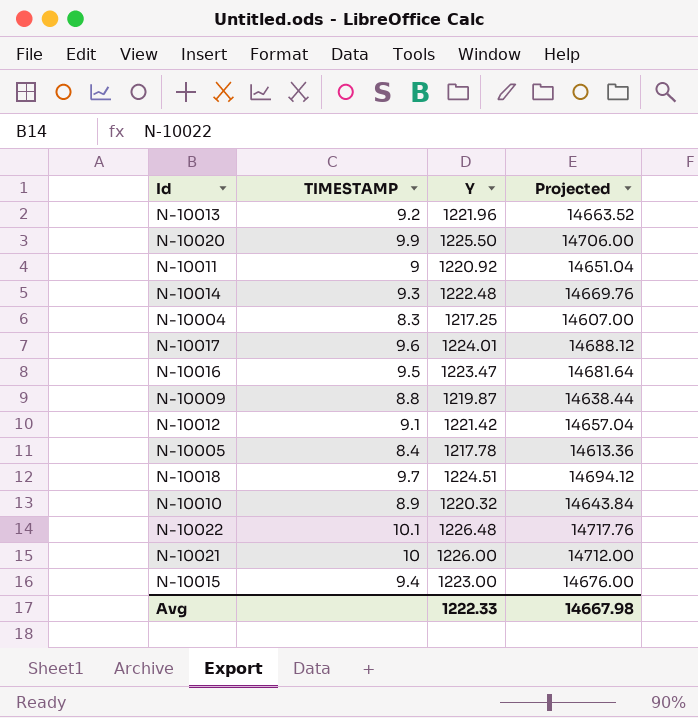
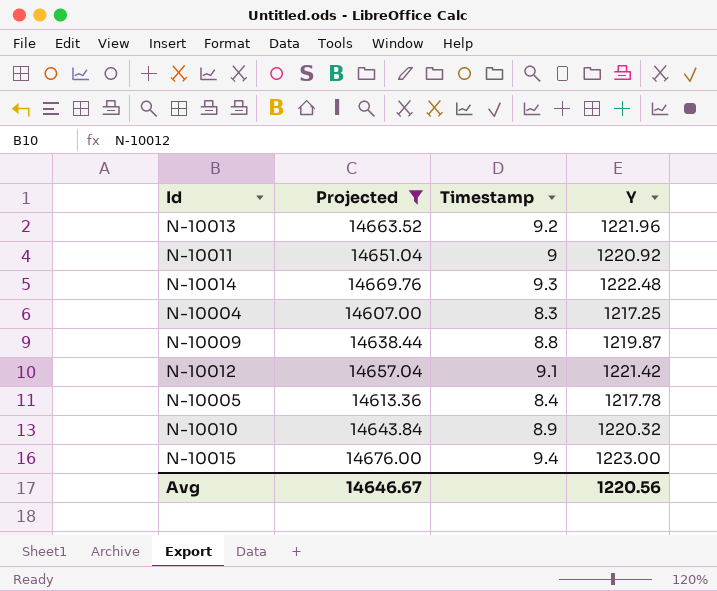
filter: none -> Projected <= 14676.00
column Projected | position: 4 -> 2
column name: TIMESTAMP -> Timestamp
Avg | Projected: 14667.98 -> 14646.67
Avg | Y: 1222.33 -> 1220.56

